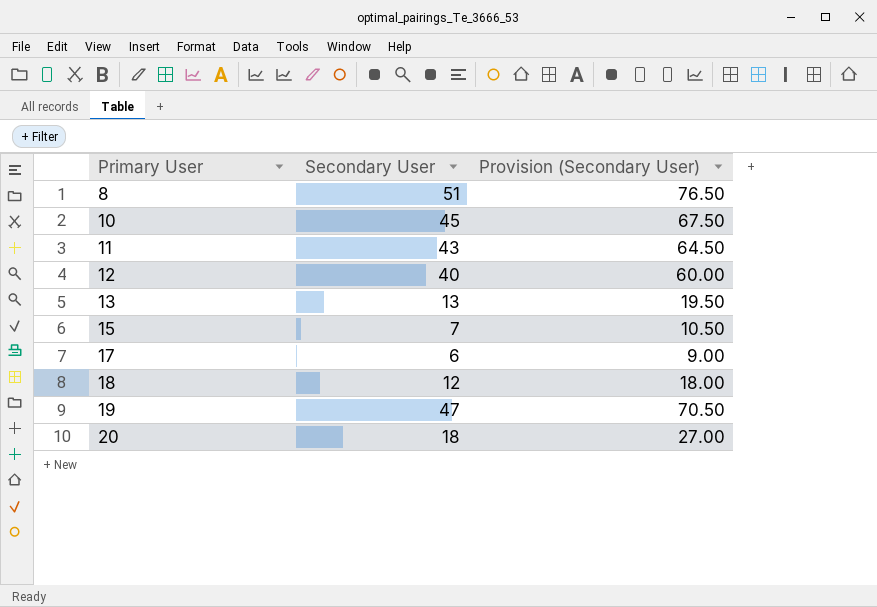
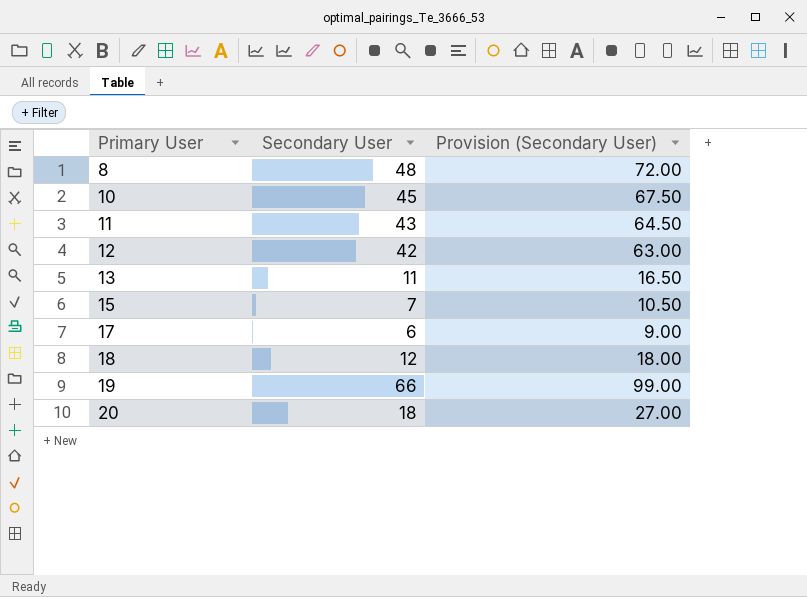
8 | Secondary User: 51 -> 48
8 | Provision (Secondary User): 76.50 -> 72.00
12 | Secondary User: 40 -> 42
12 | Provision (Secondary User): 60.00 -> 63.00
13 | Secondary User: 13 -> 11
13 | Provision (Secondary User): 19.50 -> 16.50
19 | Secondary User: 47 -> 66
19 | Provision (Secondary User): 70.50 -> 99.00

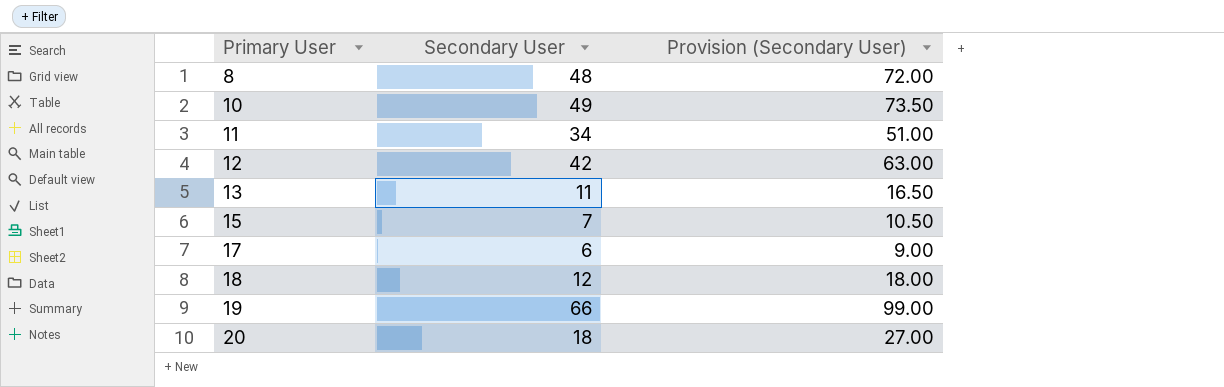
10 | Secondary User: 45 -> 49
10 | Provision (Secondary User): 67.50 -> 73.50
11 | Secondary User: 43 -> 34
11 | Provision (Secondary User): 64.50 -> 51.00

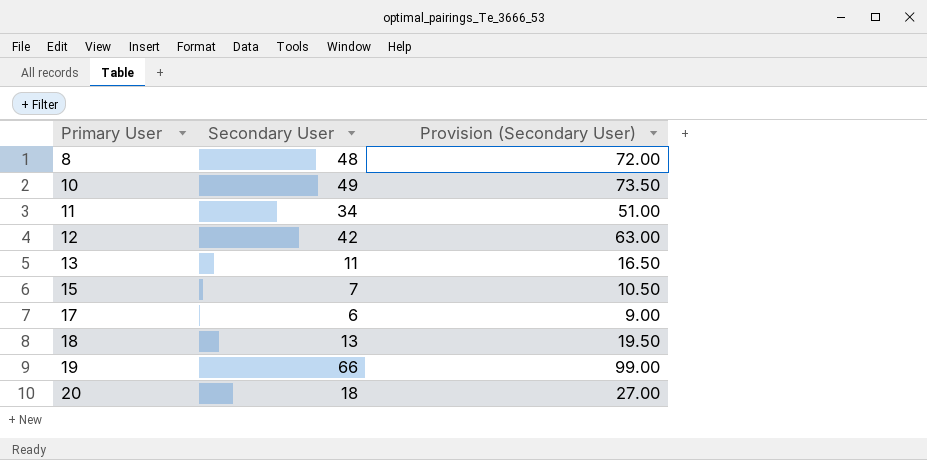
18 | Secondary User: 12 -> 13
18 | Provision (Secondary User): 18.00 -> 19.50

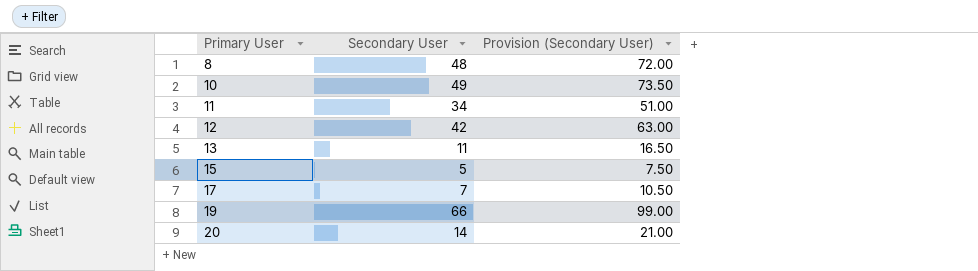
row 18: 13 | 19.50 -> none
15 | Secondary User: 7 -> 5
15 | Provision (Secondary User): 10.50 -> 7.50
17 | Secondary User: 6 -> 7
17 | Provision (Secondary User): 9.00 -> 10.50
20 | Secondary User: 18 -> 14
20 | Provision (Secondary User): 27.00 -> 21.00

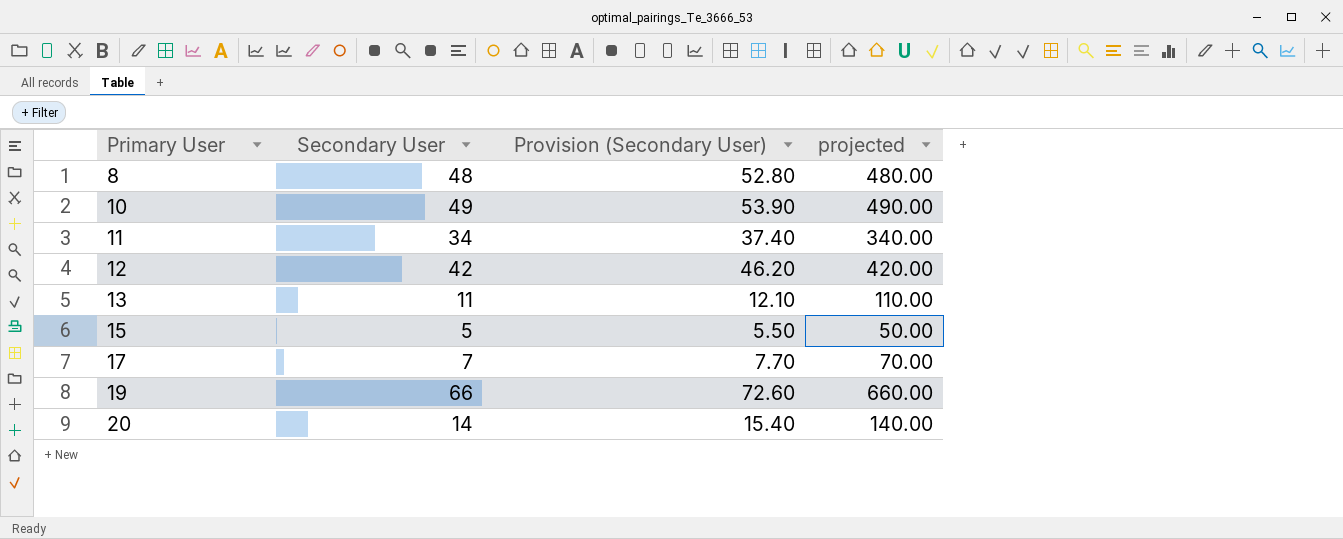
column Provision (Secondary User) | formula: [Secondary User] * 1.5 -> [Secondary User] * 1.1
column projected | formula: none -> [Secondary User] * 10

